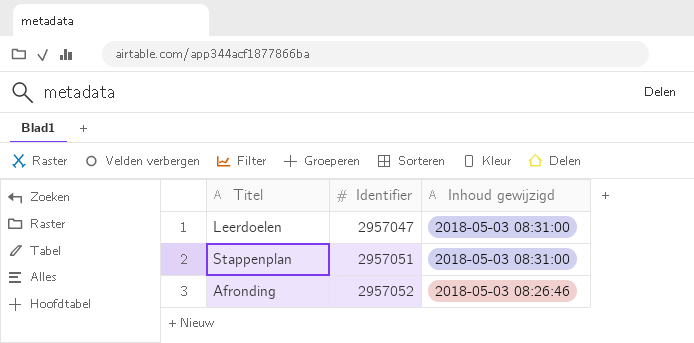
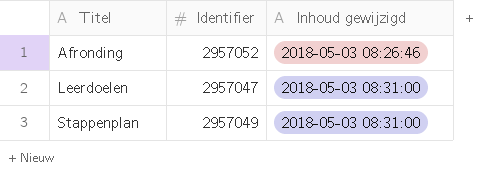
row order: Identifier ascending -> Titel ascending
Stappenplan | Identifier: 2957051 -> 2957049

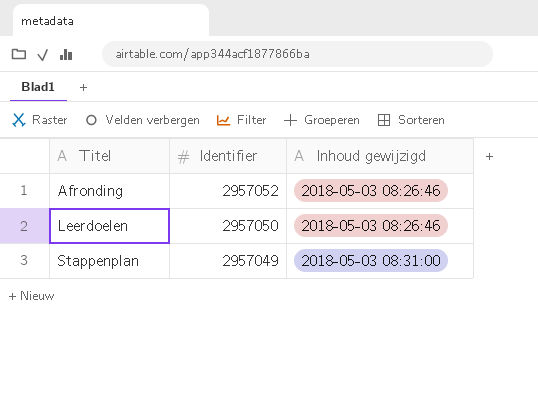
Leerdoelen | Identifier: 2957047 -> 2957050
Leerdoelen | Inhoud gewijzigd: 2018-05-03 08:31:00 -> 2018-05-03 08:26:46

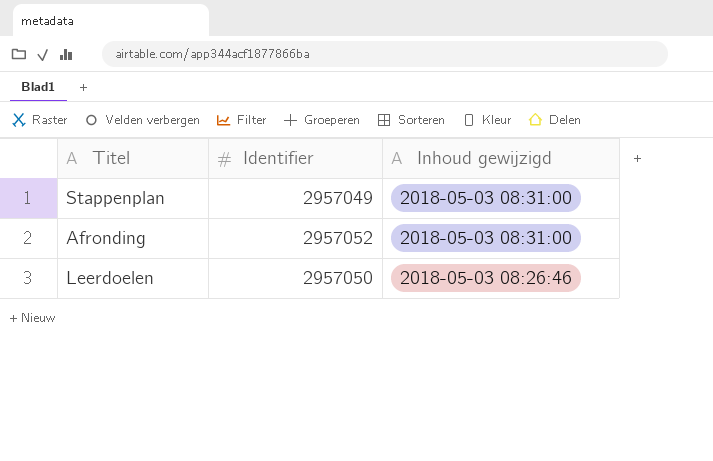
row order: Titel ascending -> Inhoud gewijzigd descending
Afronding | Inhoud gewijzigd: 2018-05-03 08:26:46 -> 2018-05-03 08:31:00

